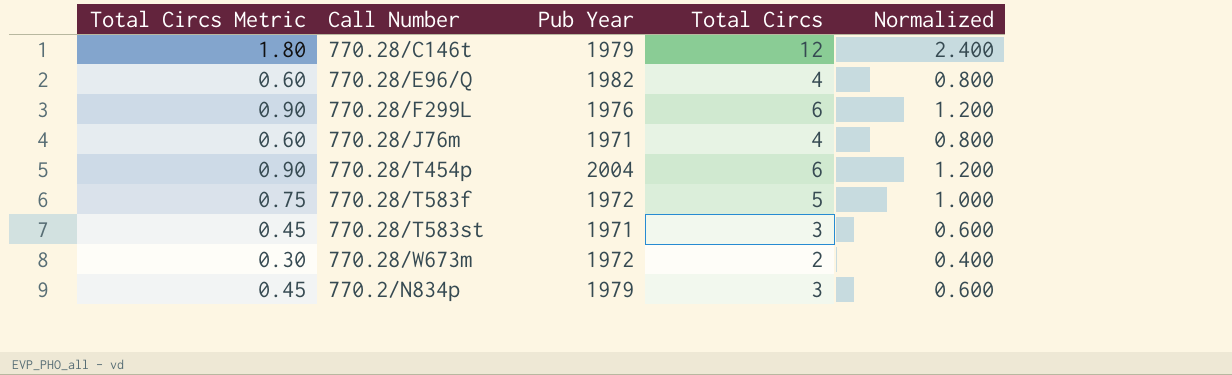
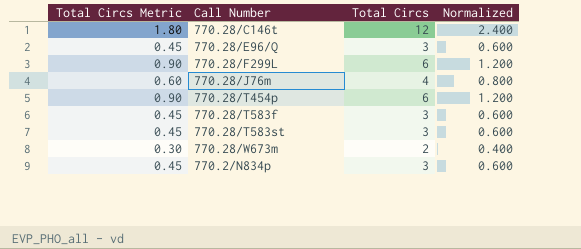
column Pub Year | position: 3 -> none
770.28/E96/Q | Total Circs Metric: 0.60 -> 0.45
770.28/E96/Q | Total Circs: 4 -> 3
770.28/E96/Q | Normalized: 0.800 -> 0.600
770.28/T583f | Total Circs Metric: 0.75 -> 0.45
770.28/T583f | Total Circs: 5 -> 3
770.28/T583f | Normalized: 1.000 -> 0.600

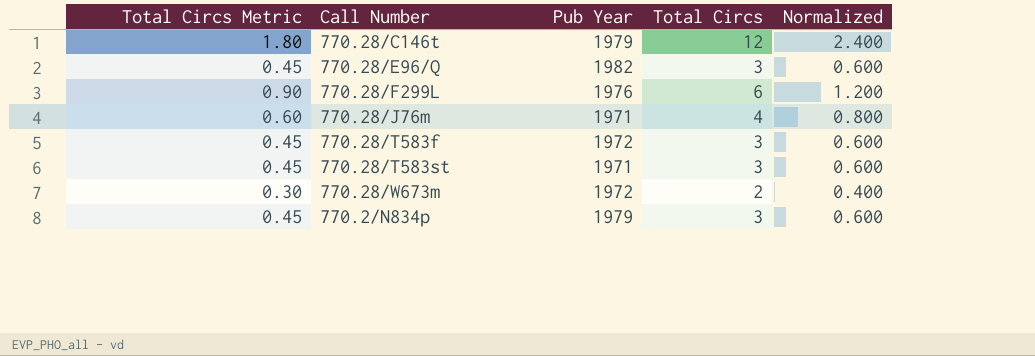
column Pub Year | position: none -> 3
row 770.28/T454p: 0.90 | 6 | 1.200 -> none

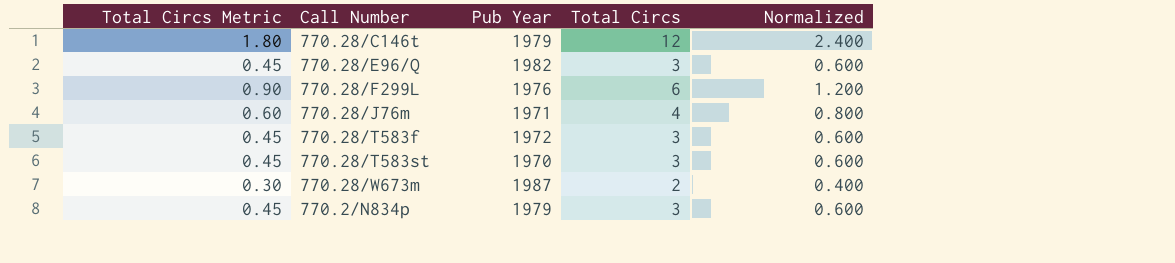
770.28/T583st | Pub Year: 1971 -> 1970
770.28/W673m | Pub Year: 1972 -> 1987

